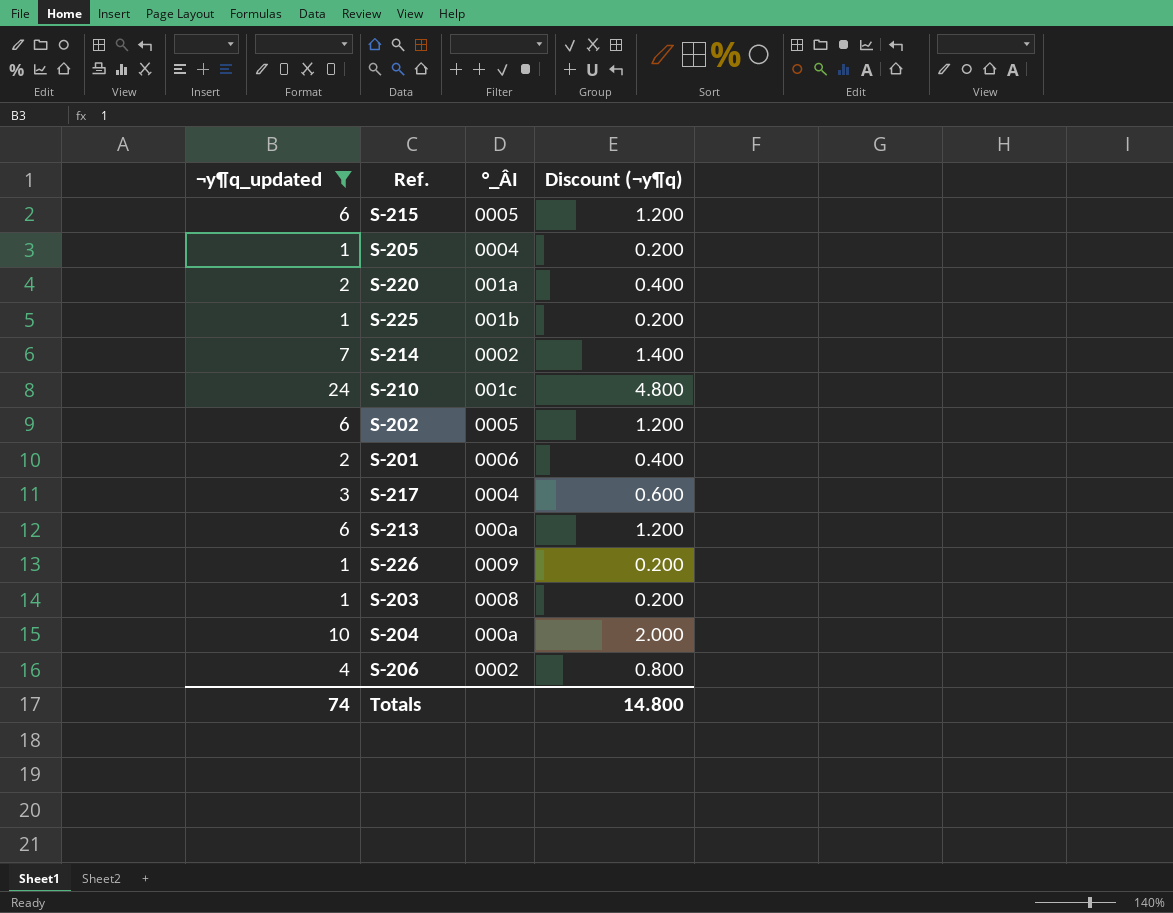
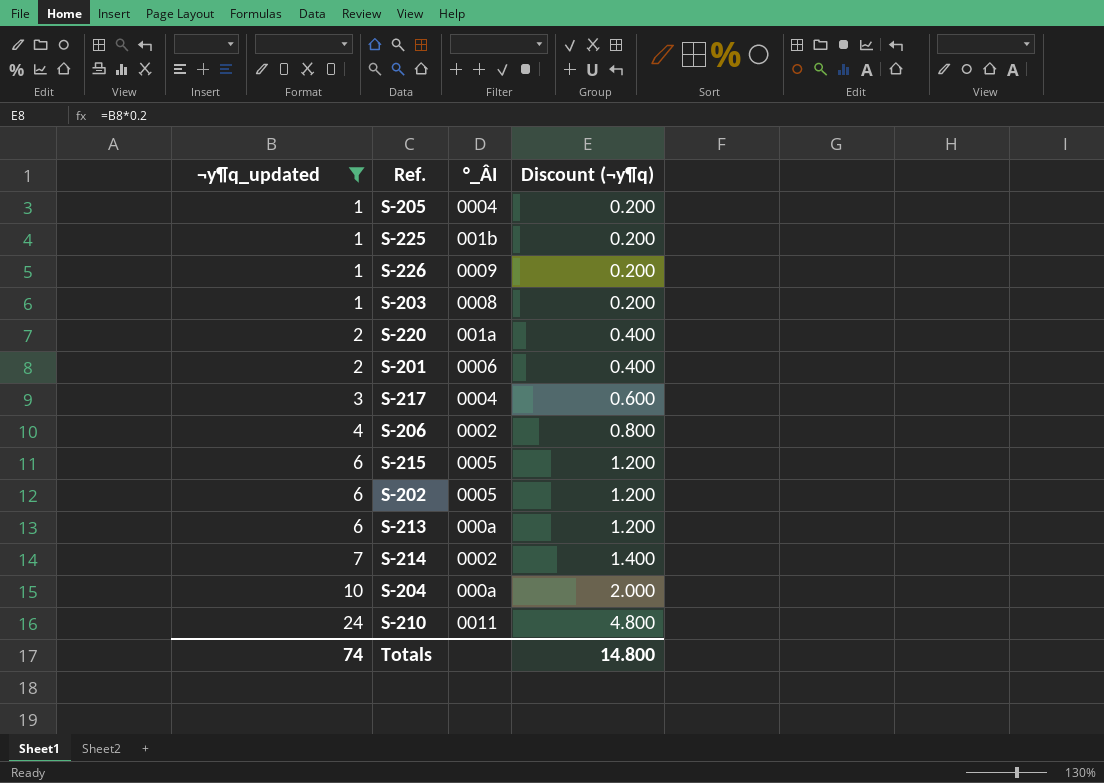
row order: none -> ¬y¶q_updated ascending
S-210 | °_ÂI: 001c -> 0011

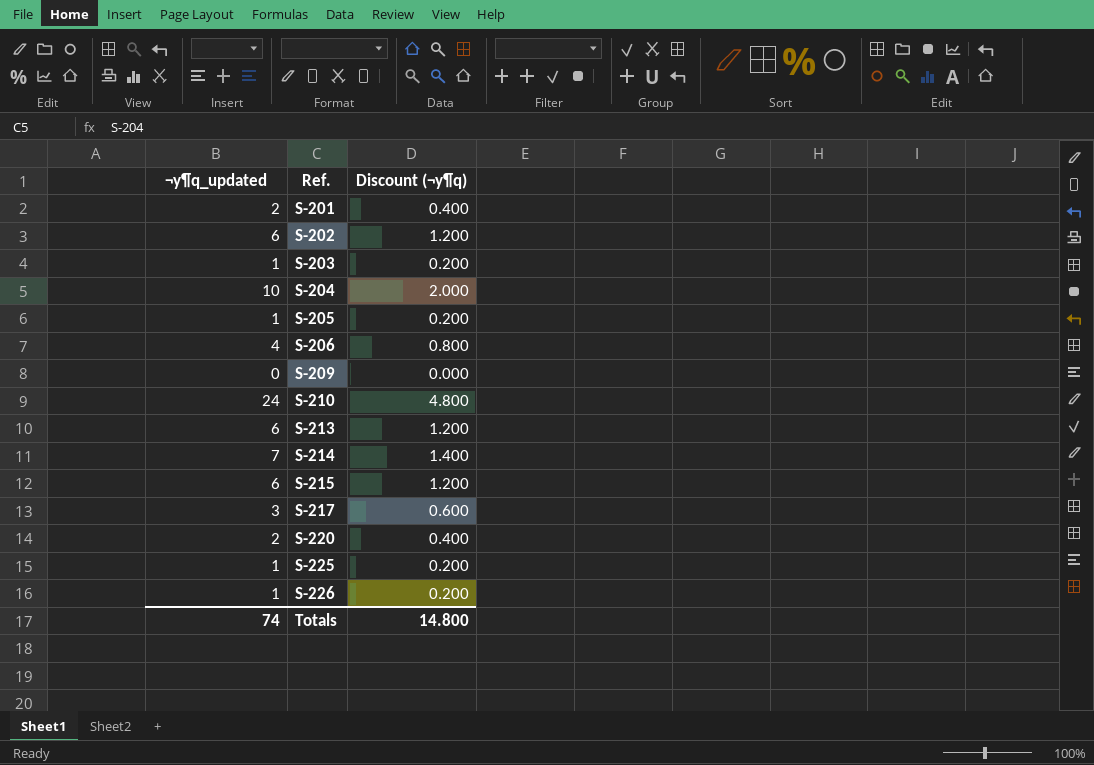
filter: ¬y¶q_updated != 0 -> none
row order: ¬y¶q_updated ascending -> Ref. ascending
column °_ÂI | position: 3 -> none

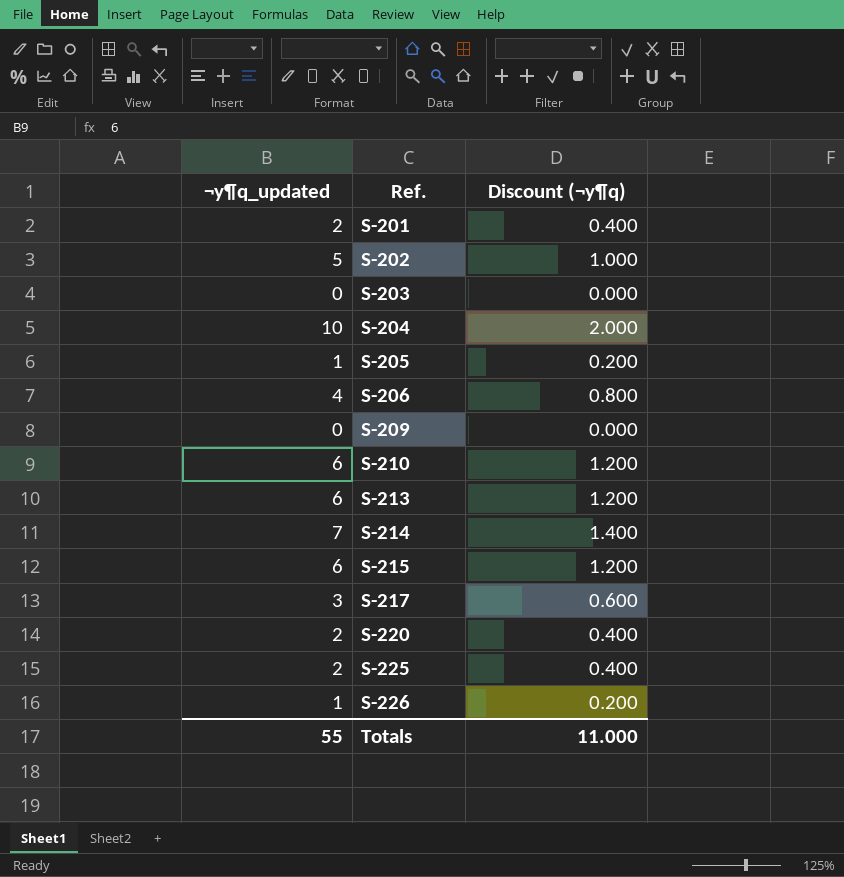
S-202 | ¬y¶q_updated: 6 -> 5
S-202 | Discount (¬y¶q): 1.200 -> 1.000
S-203 | ¬y¶q_updated: 1 -> 0
S-203 | Discount (¬y¶q): 0.200 -> 0.000
S-210 | ¬y¶q_updated: 24 -> 6
S-210 | Discount (¬y¶q): 4.800 -> 1.200
S-225 | ¬y¶q_updated: 1 -> 2
S-225 | Discount (¬y¶q): 0.200 -> 0.400
Totals | ¬y¶q_updated: 74 -> 55
Totals | Discount (¬y¶q): 14.800 -> 11.000

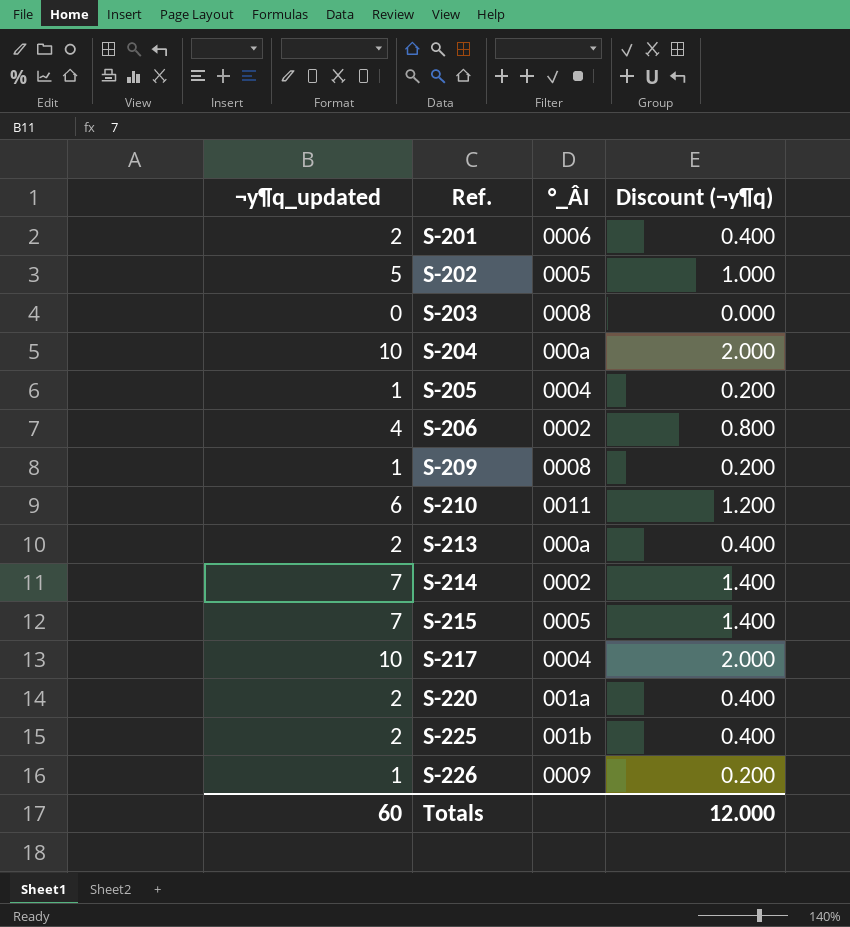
column °_ÂI | position: none -> 3
S-209 | ¬y¶q_updated: 0 -> 1
S-209 | Discount (¬y¶q): 0.000 -> 0.200
S-213 | ¬y¶q_updated: 6 -> 2
S-213 | Discount (¬y¶q): 1.200 -> 0.400
S-215 | ¬y¶q_updated: 6 -> 7
S-215 | Discount (¬y¶q): 1.200 -> 1.400
S-217 | ¬y¶q_updated: 3 -> 10
S-217 | Discount (¬y¶q): 0.600 -> 2.000
Totals | ¬y¶q_updated: 55 -> 60
Totals | Discount (¬y¶q): 11.000 -> 12.000

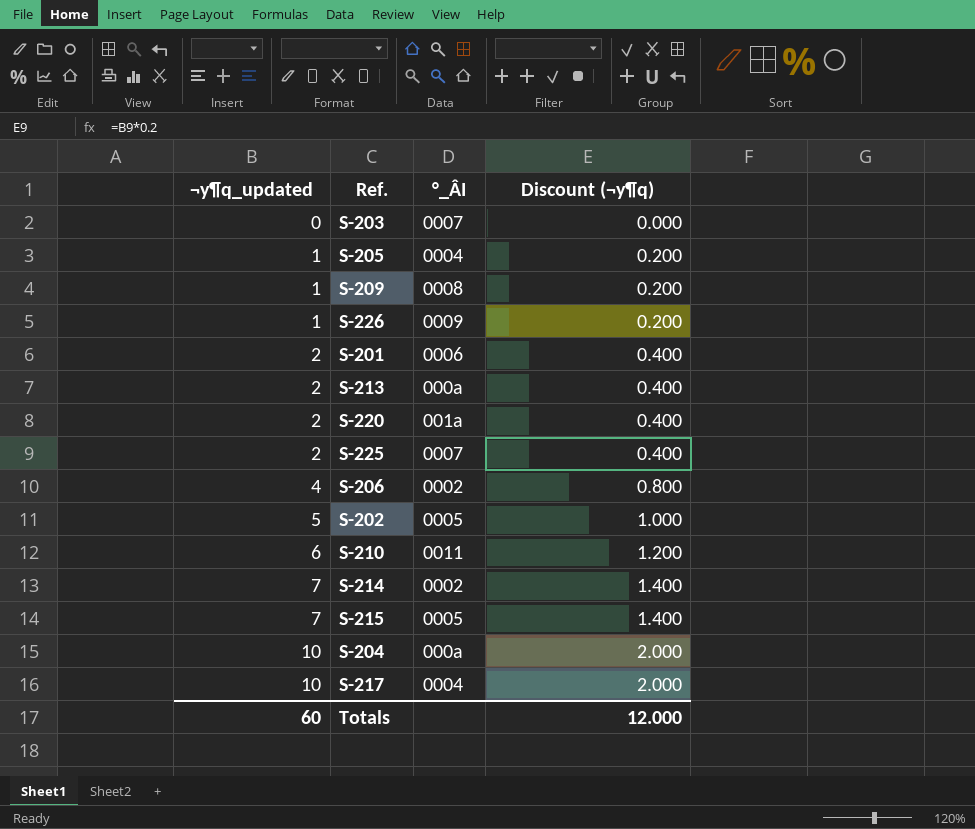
row order: Ref. ascending -> ¬y¶q_updated ascending
S-203 | °_ÂI: 0008 -> 0007
S-225 | °_ÂI: 001b -> 0007

